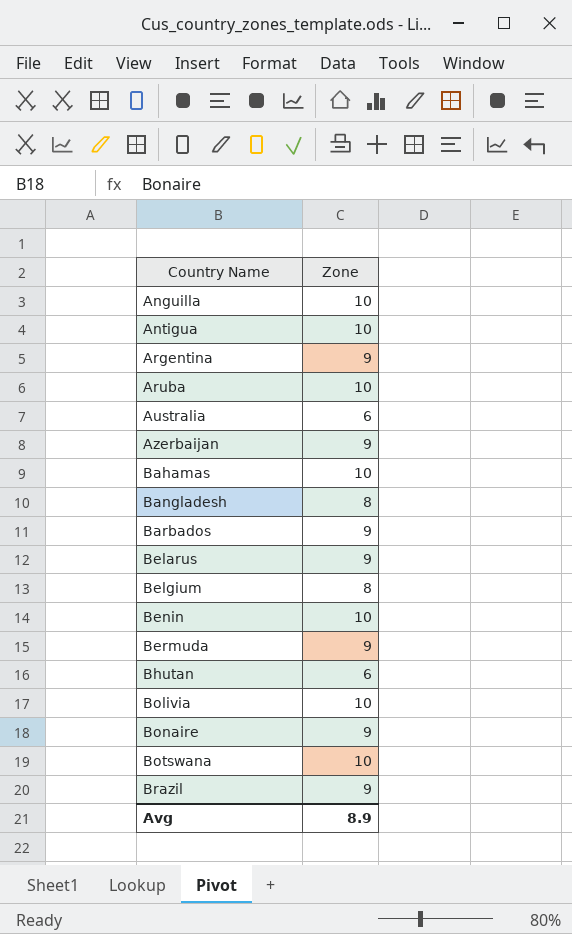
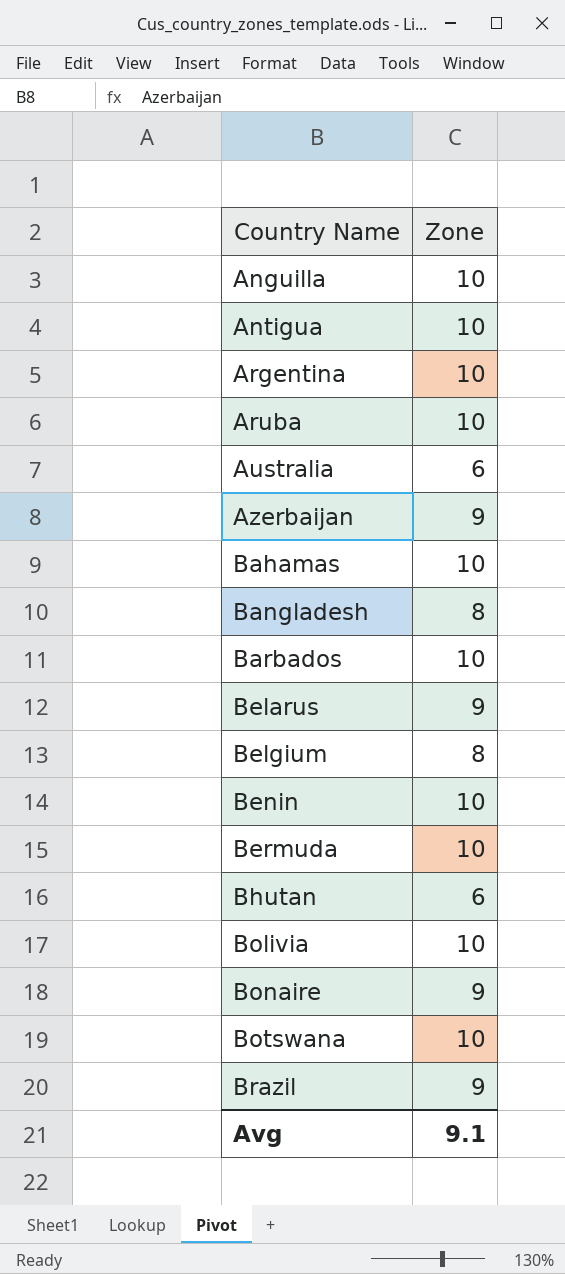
Argentina | Zone: 9 -> 10
Barbados | Zone: 9 -> 10
Bermuda | Zone: 9 -> 10
Avg | Zone: 8.9 -> 9.1

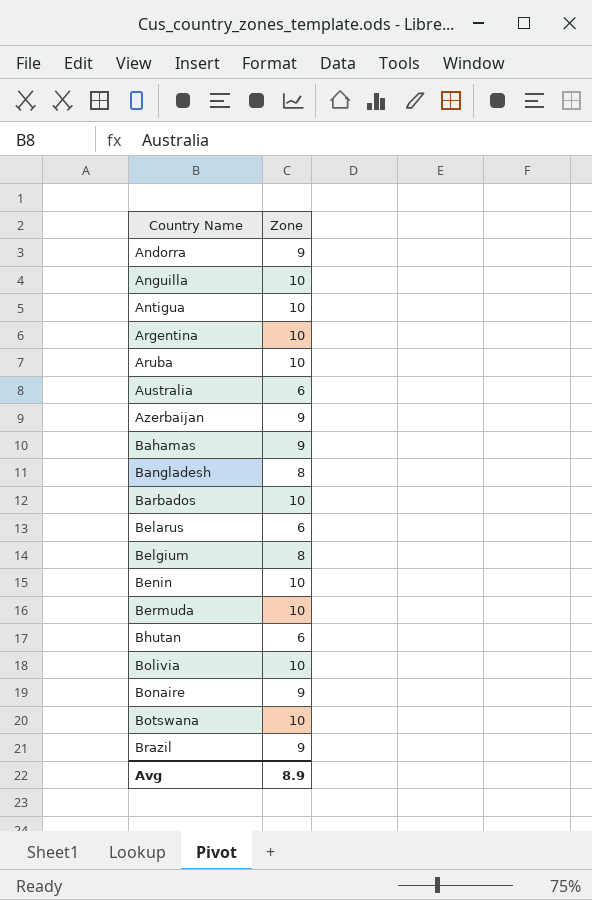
row Andorra: none -> 9
Bahamas | Zone: 10 -> 9
Belarus | Zone: 9 -> 6
Avg | Zone: 9.1 -> 8.9

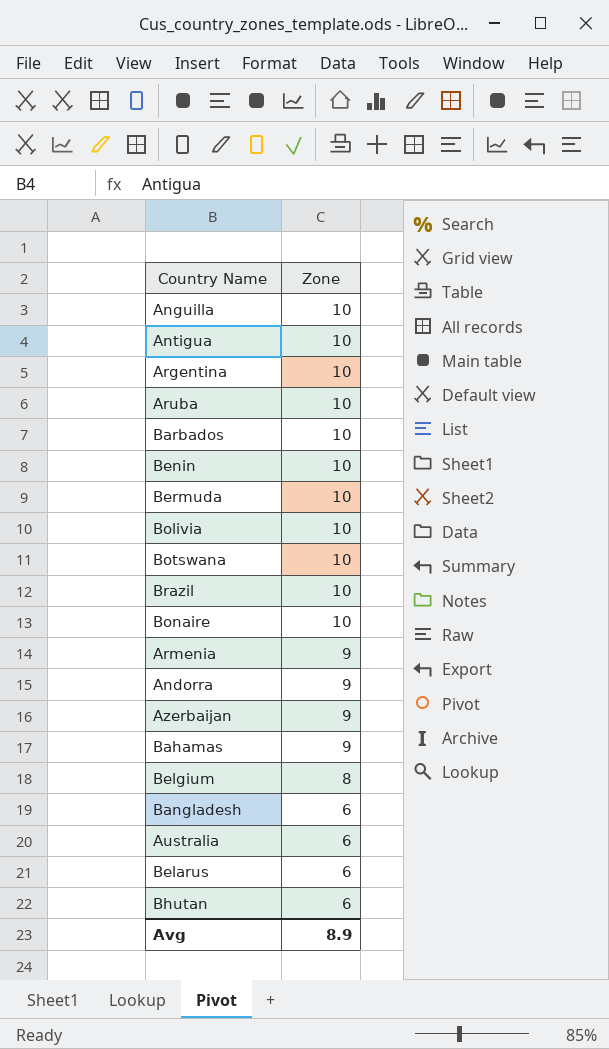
row order: Country Name ascending -> Zone descending
Brazil | Zone: 9 -> 10
Bonaire | Zone: 9 -> 10
row Armenia: none -> 9
Bangladesh | Zone: 8 -> 6

